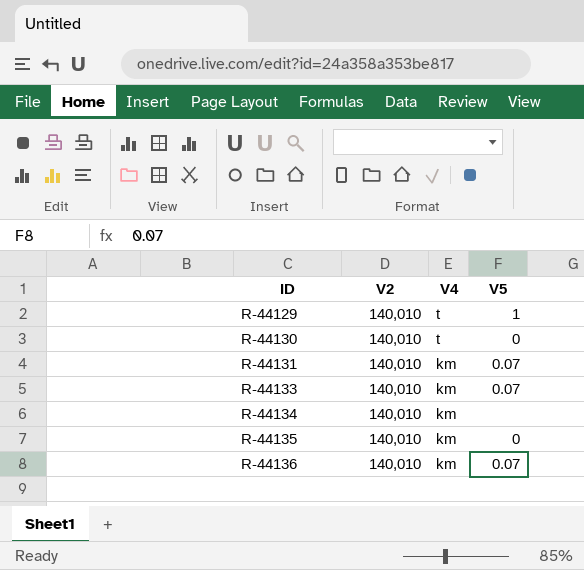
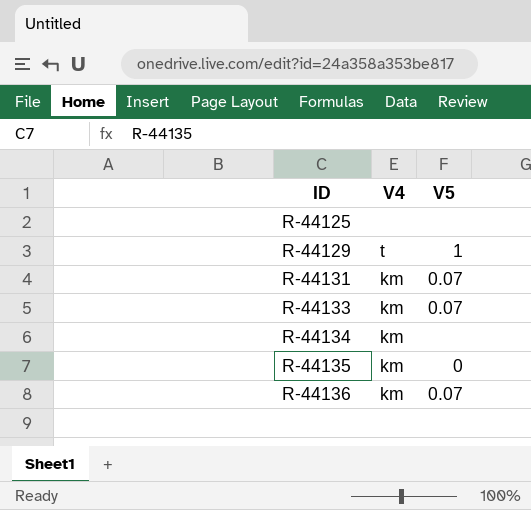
column V2 | position: 2 -> none
row R-44130: 140,010 | t | 0 -> none
row R-44125: none -> none | none

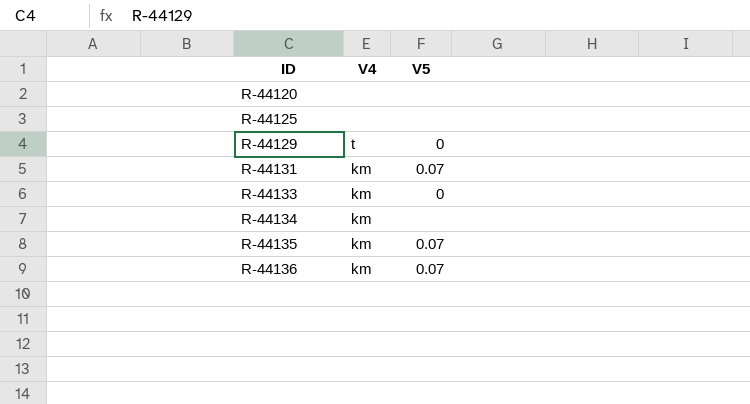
row R-44120: none -> none | none
R-44129 | V5: 1 -> 0
R-44133 | V5: 0.07 -> 0
R-44135 | V5: 0 -> 0.07

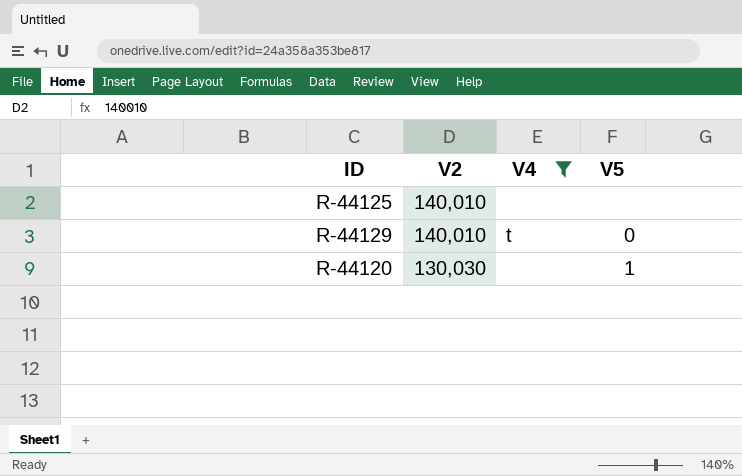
filter: none -> V4 != km
row order: ID ascending -> V2 descending
column V2 | position: none -> 2
R-44120 | V5: none -> 1

